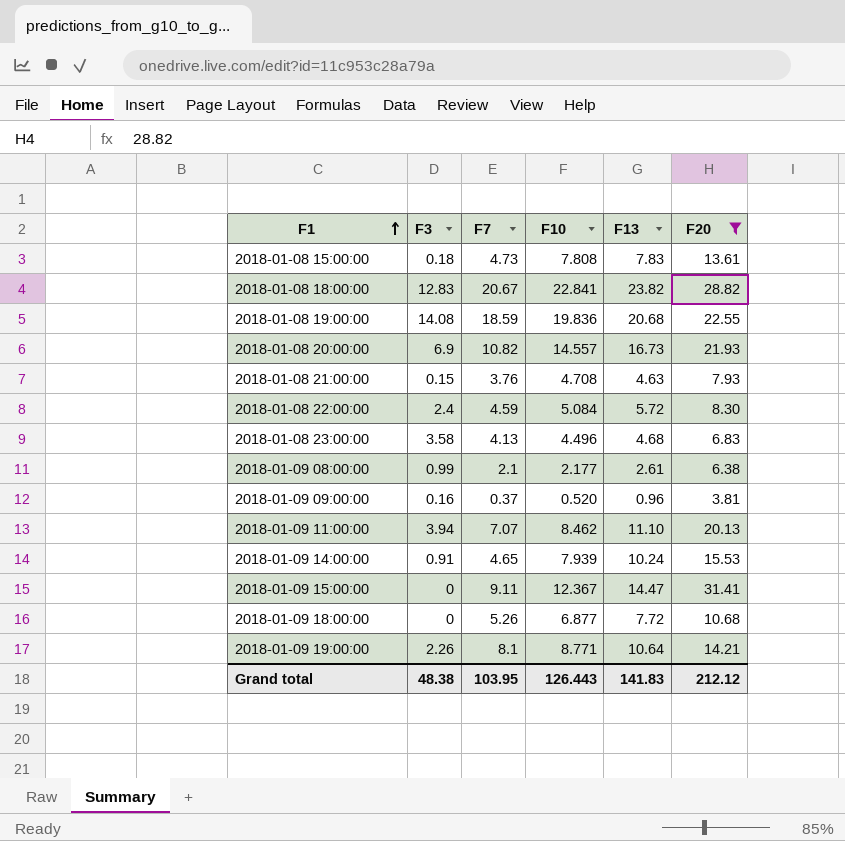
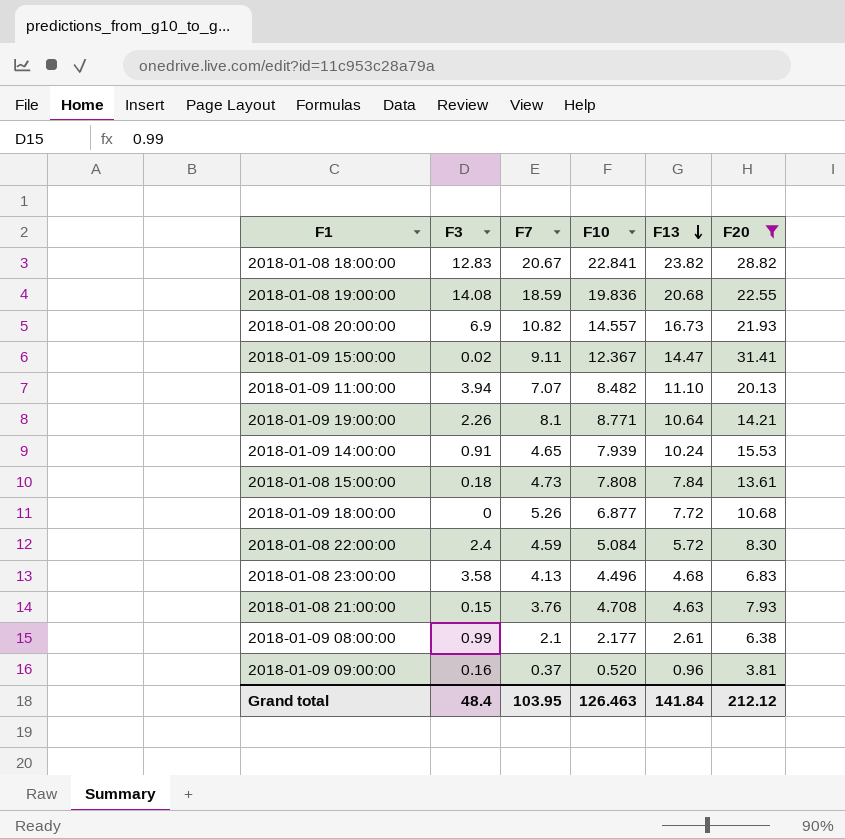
row order: F1 ascending -> F13 descending
2018-01-09 15:00:00 | F3: 0 -> 0.02
2018-01-09 11:00:00 | F10: 8.462 -> 8.482
2018-01-08 15:00:00 | F13: 7.83 -> 7.84
Grand total | F3: 48.38 -> 48.4
Grand total | F10: 126.443 -> 126.463
Grand total | F13: 141.83 -> 141.84

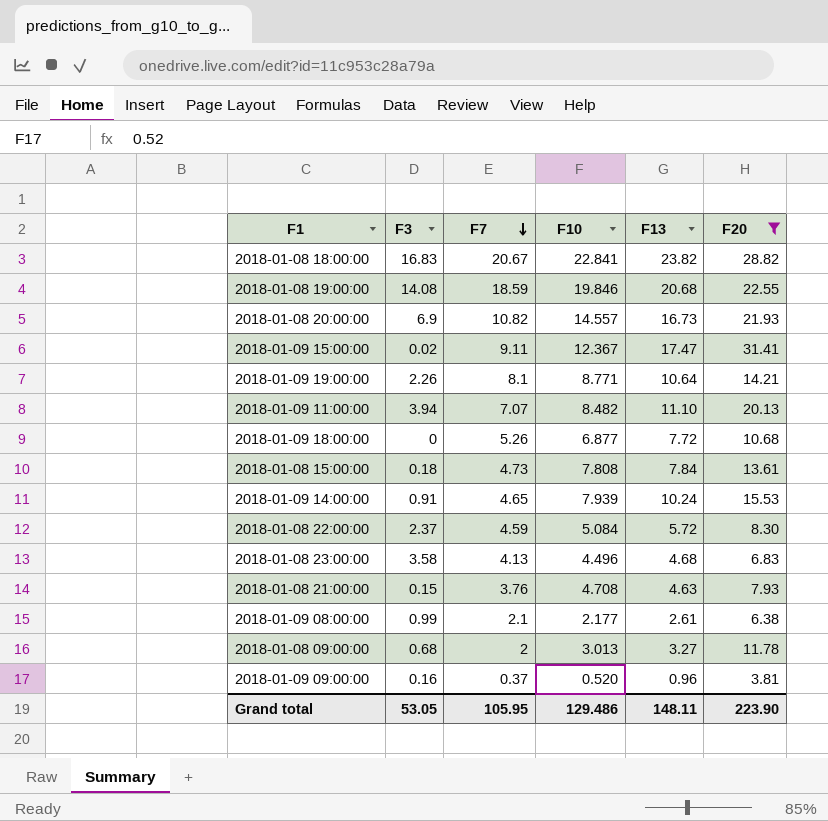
row order: F13 descending -> F7 descending
2018-01-08 18:00:00 | F3: 12.83 -> 16.83
2018-01-08 19:00:00 | F10: 19.836 -> 19.846
2018-01-09 15:00:00 | F13: 14.47 -> 17.47
2018-01-08 22:00:00 | F3: 2.4 -> 2.37
row 2018-01-08 09:00:00: none -> 0.68 | 2 | 3.013 | 3.27 | 11.78
Grand total | F3: 48.4 -> 53.05
Grand total | F7: 103.95 -> 105.95
Grand total | F10: 126.463 -> 129.486
Grand total | F13: 141.84 -> 148.11
Grand total | F20: 212.12 -> 223.90

